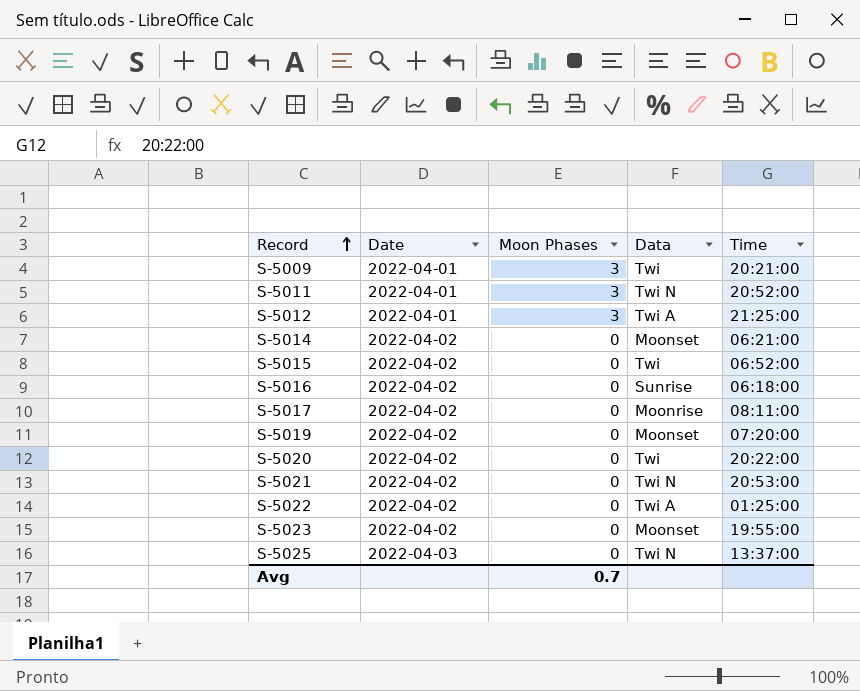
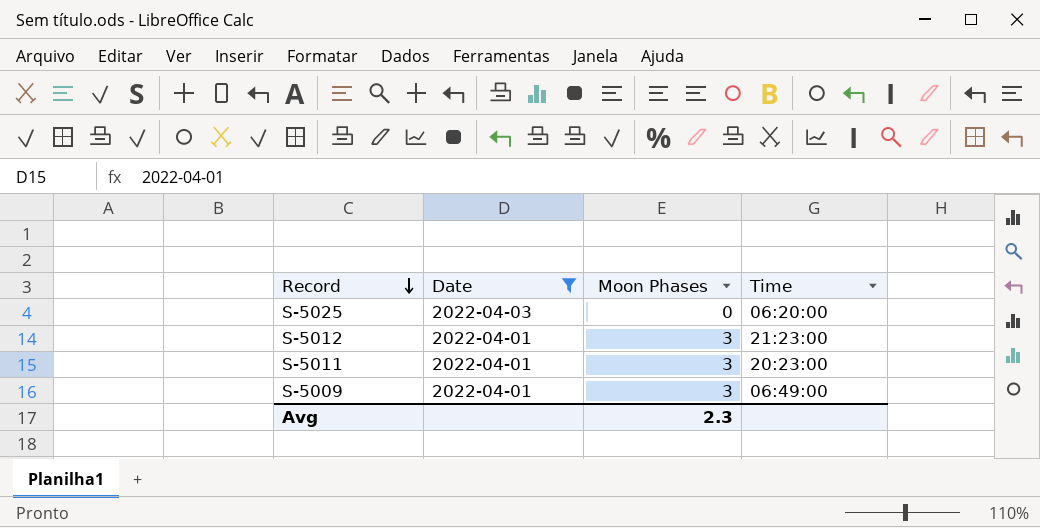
filter: none -> Date != 2022-04-02
row order: Record ascending -> Record descending
column Data | position: 4 -> none
S-5025 | Time: 13:37:00 -> 06:20:00
S-5012 | Time: 21:25:00 -> 21:23:00
S-5011 | Time: 20:52:00 -> 20:23:00
S-5009 | Time: 20:21:00 -> 06:49:00
Avg | Moon Phases: 0.7 -> 2.3

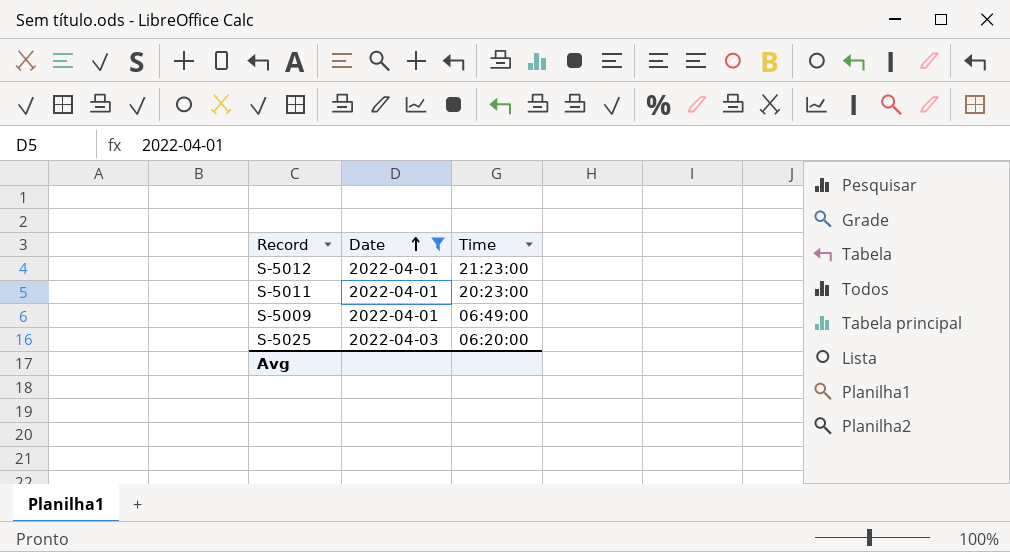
row order: Record descending -> Date ascending
column Moon Phases | position: 3 -> none

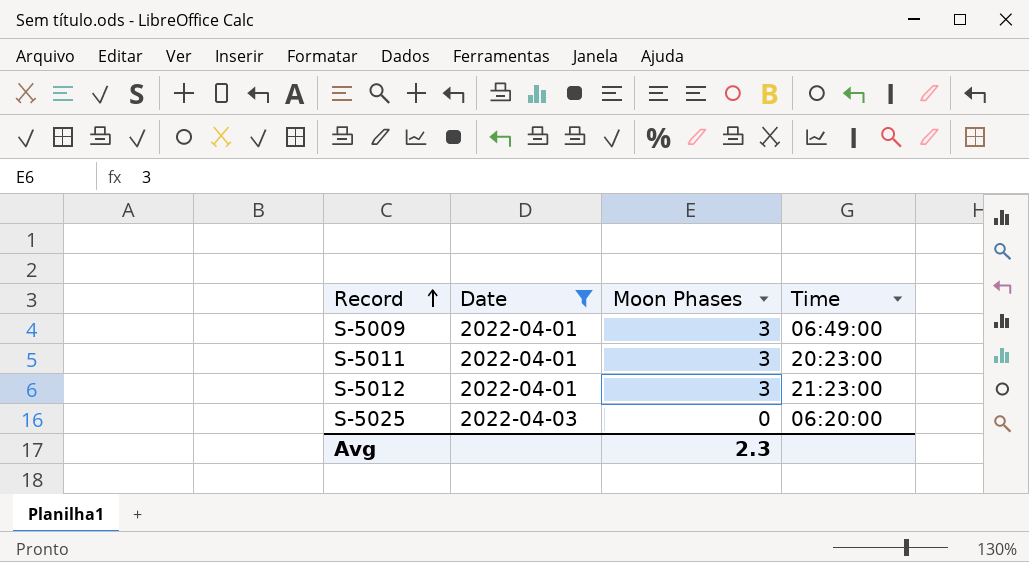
row order: Date ascending -> Record ascending
column Moon Phases | position: none -> 3

